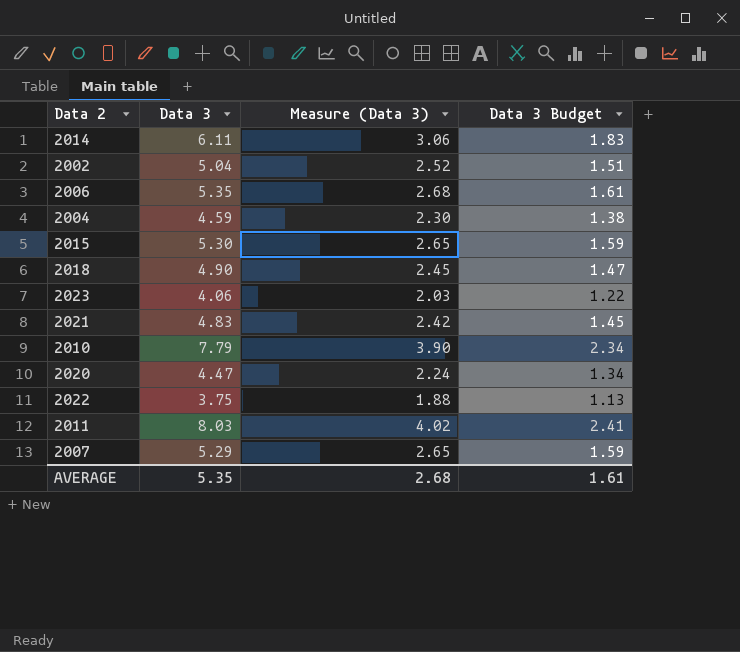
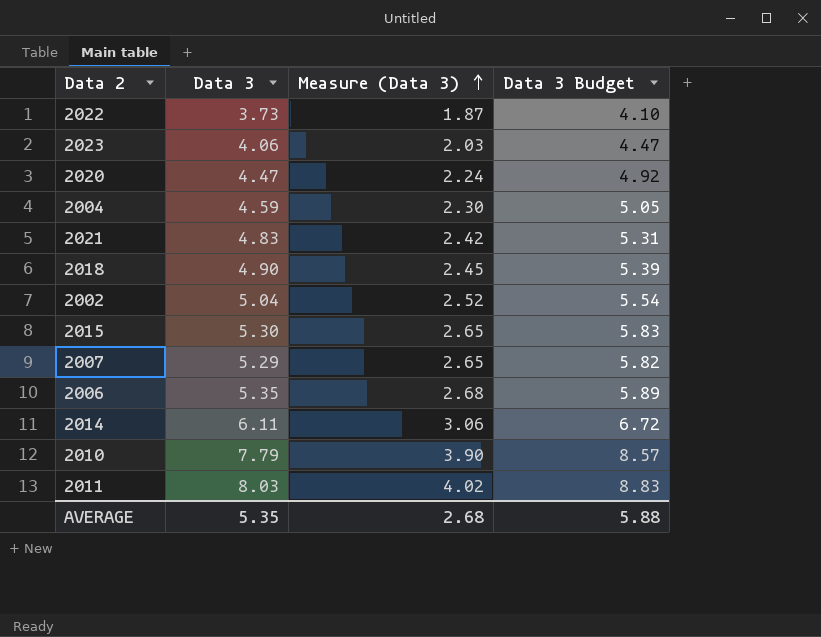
row order: none -> Measure (Data 3) ascending
column Data 3 Budget | formula: [Data 3] * 0.3 -> [Data 3] * 1.1
2022 | Data 3: 3.75 -> 3.73
2022 | Measure (Data 3): 1.88 -> 1.87
AVERAGE | Data 3 Budget: 1.61 -> 5.88

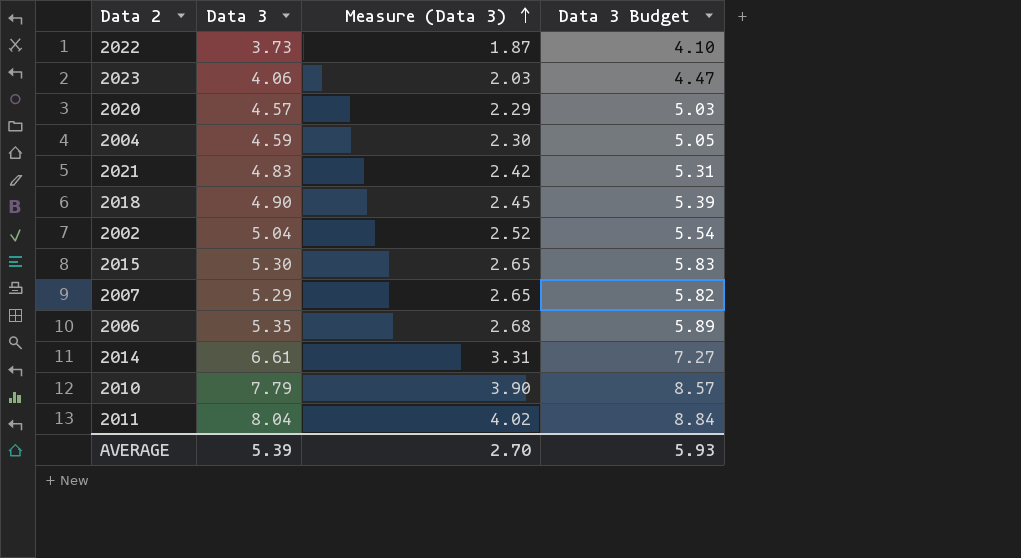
2020 | Data 3: 4.47 -> 4.57
2020 | Measure (Data 3): 2.24 -> 2.29
2020 | Data 3 Budget: 4.92 -> 5.03
2014 | Data 3: 6.11 -> 6.61
2014 | Measure (Data 3): 3.06 -> 3.31
2014 | Data 3 Budget: 6.72 -> 7.27
2011 | Data 3: 8.03 -> 8.04
2011 | Data 3 Budget: 8.83 -> 8.84
AVERAGE | Data 3: 5.35 -> 5.39
AVERAGE | Measure (Data 3): 2.68 -> 2.70
AVERAGE | Data 3 Budget: 5.88 -> 5.93

